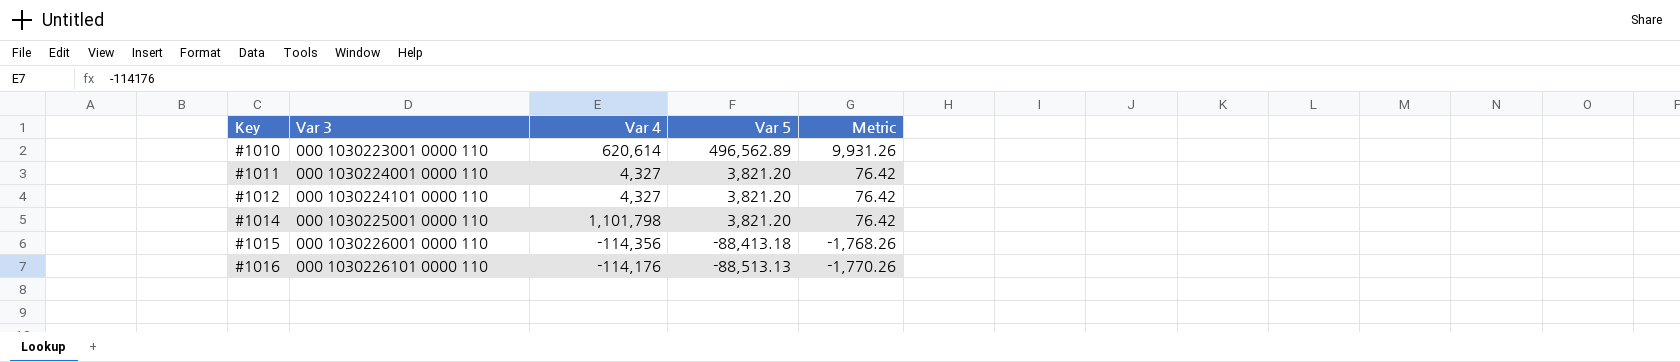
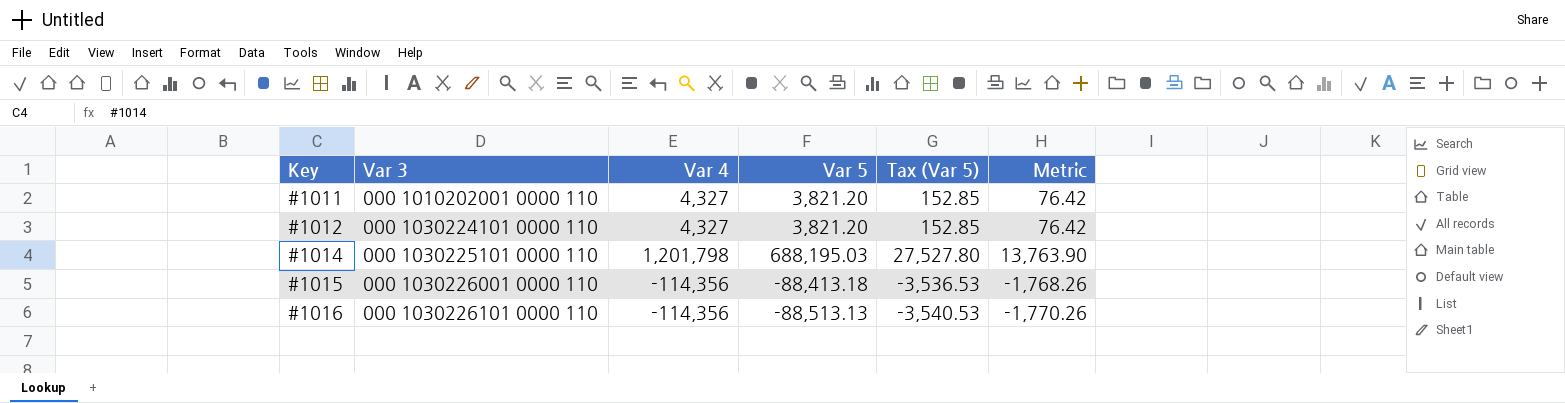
column Tax (Var 5) | formula: none -> [Var 5] * 0.04
row #1010: 000 1030223001 0000 110 | 620,614 | 496,562.89 | 9,931.26 -> none
#1011 | Var 3: 000 1030224001 0000 110 -> 000 1010202001 0000 110
#1014 | Var 3: 000 1030225001 0000 110 -> 000 1030225101 0000 110
#1014 | Var 4: 1,101,798 -> 1,201,798
#1014 | Var 5: 3,821.20 -> 688,195.03
#1014 | Metric: 76.42 -> 13,763.90
#1016 | Var 4: -114,176 -> -114,356

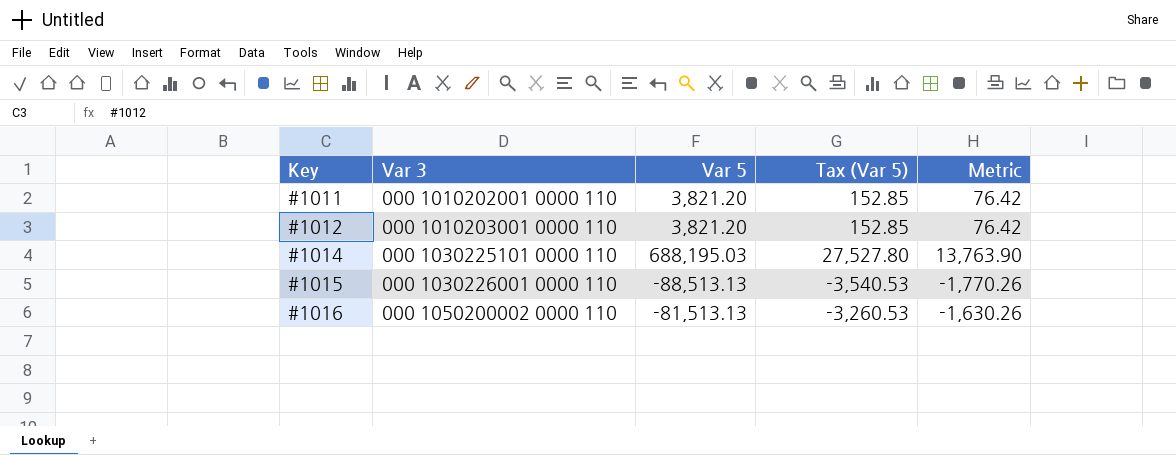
column Var 4 | position: 3 -> none
#1012 | Var 3: 000 1030224101 0000 110 -> 000 1010203001 0000 110
#1015 | Var 5: -88,413.18 -> -88,513.13
#1015 | Tax (Var 5): -3,536.53 -> -3,540.53
#1015 | Metric: -1,768.26 -> -1,770.26
#1016 | Var 3: 000 1030226101 0000 110 -> 000 1050200002 0000 110
#1016 | Var 5: -88,513.13 -> -81,513.13
#1016 | Tax (Var 5): -3,540.53 -> -3,260.53
#1016 | Metric: -1,770.26 -> -1,630.26

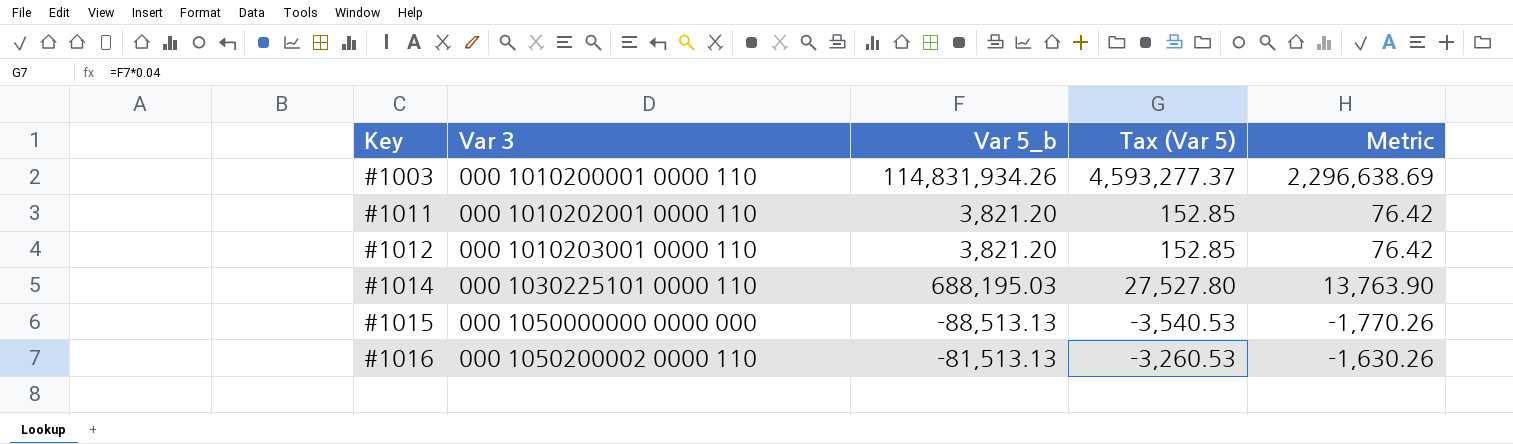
column name: Var 5 -> Var 5_b
row #1003: none -> 000 1010200001 0000 110 | 114,831,934.26 | 4,593,277.37 | 2,296,638.69
#1015 | Var 3: 000 1030226001 0000 110 -> 000 1050000000 0000 000

